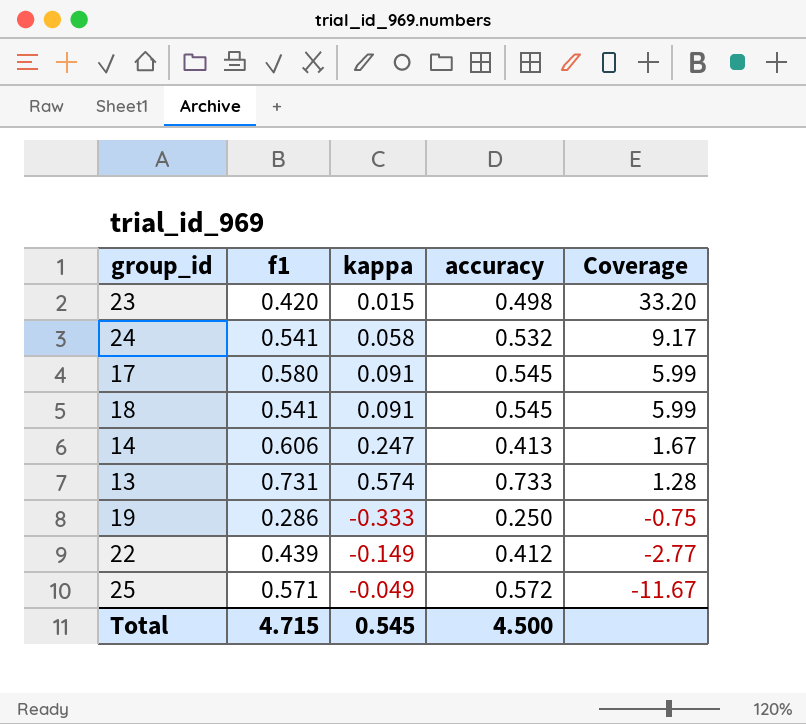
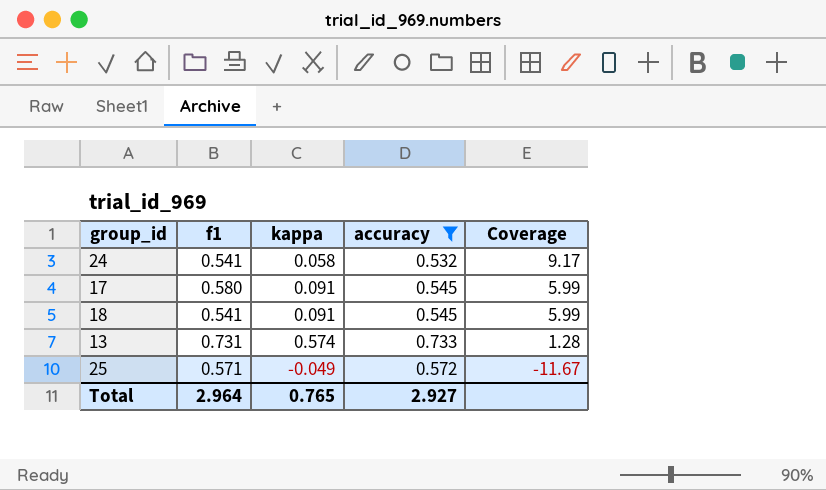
filter: none -> accuracy >= 0.532
Total | f1: 4.715 -> 2.964
Total | kappa: 0.545 -> 0.765
Total | accuracy: 4.500 -> 2.927

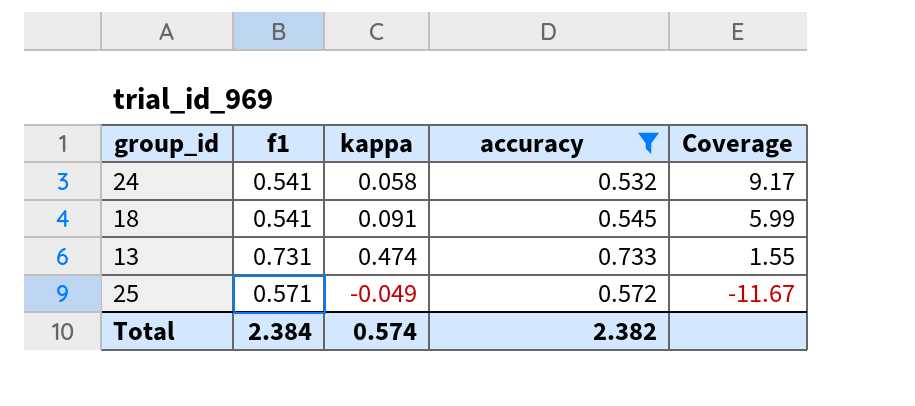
row 17: 0.580 | 0.091 | 0.545 | 5.99 -> none
13 | kappa: 0.574 -> 0.474
13 | Coverage: 1.28 -> 1.55
Total | f1: 2.964 -> 2.384
Total | kappa: 0.765 -> 0.574
Total | accuracy: 2.927 -> 2.382

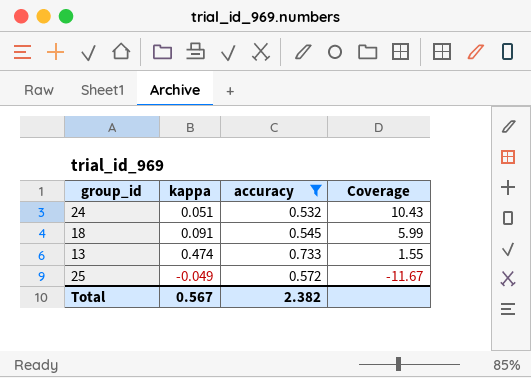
column f1 | position: 2 -> none
24 | kappa: 0.058 -> 0.051
24 | Coverage: 9.17 -> 10.43
Total | kappa: 0.574 -> 0.567

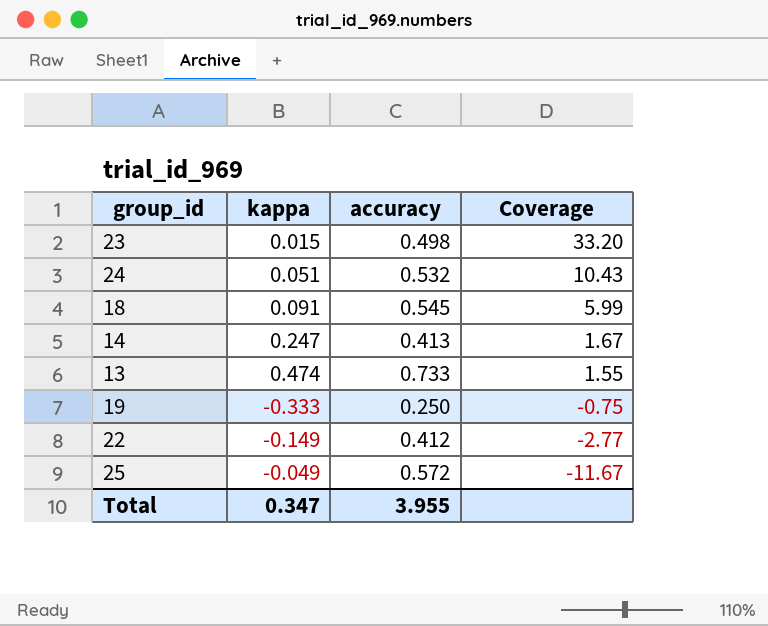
filter: accuracy >= 0.532 -> none
Total | kappa: 0.567 -> 0.347
Total | accuracy: 2.382 -> 3.955

